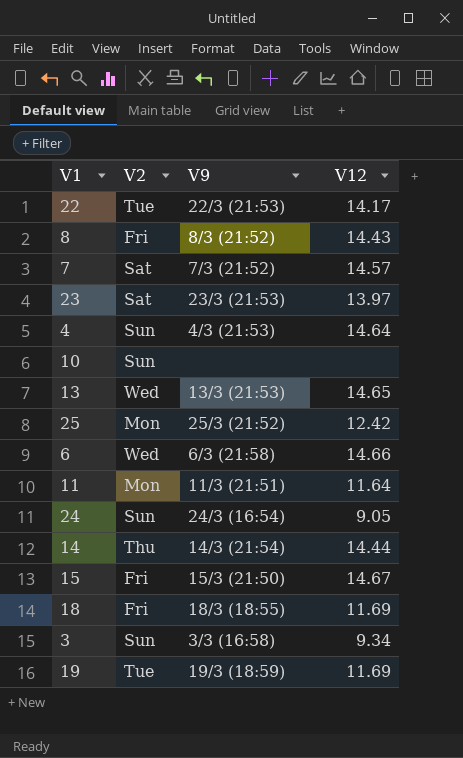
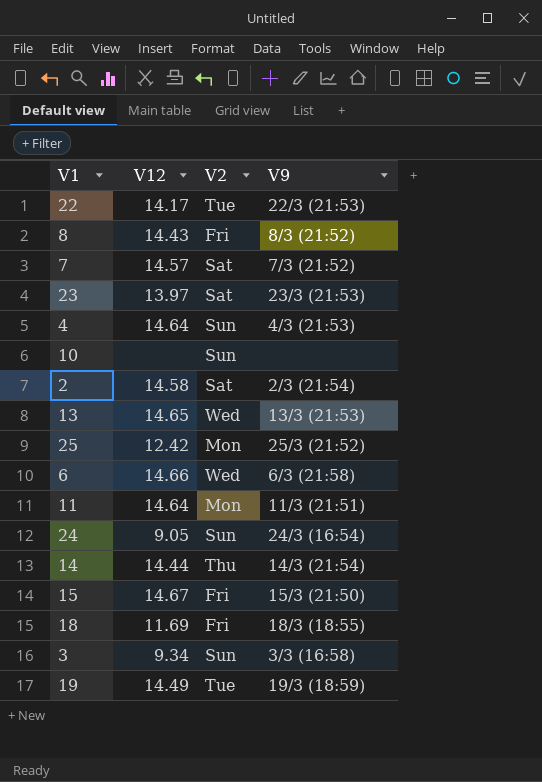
column V12 | position: 4 -> 2
row 2: none -> 14.58 | Sat | 2/3 (21:54)
11 | V12: 11.64 -> 14.64
19 | V12: 11.69 -> 14.49

